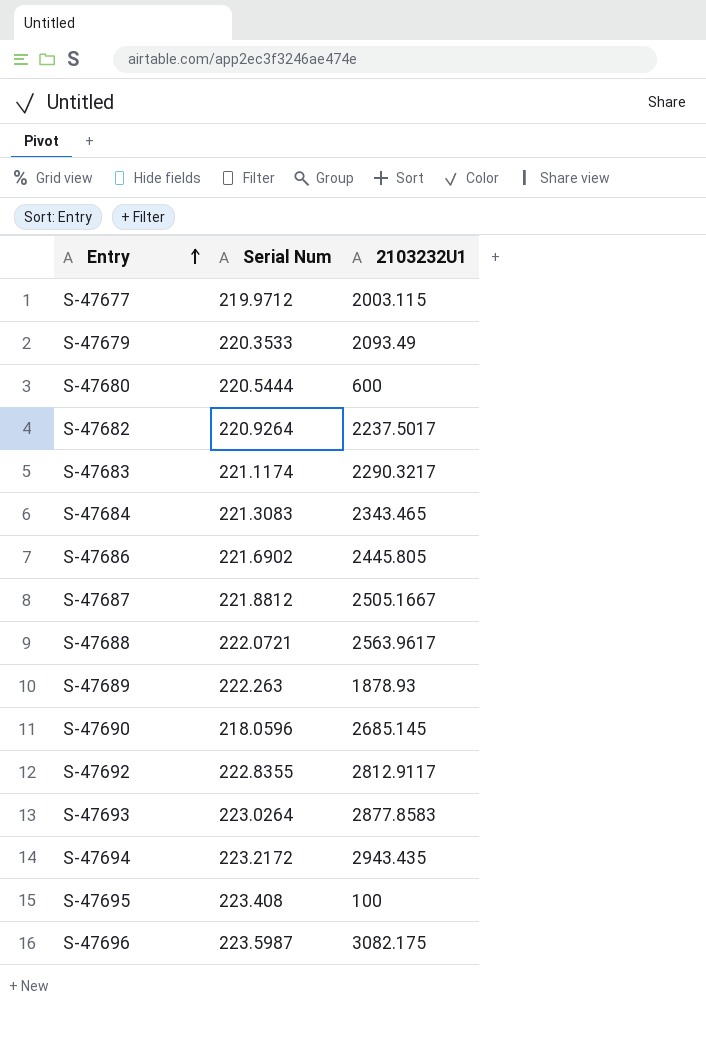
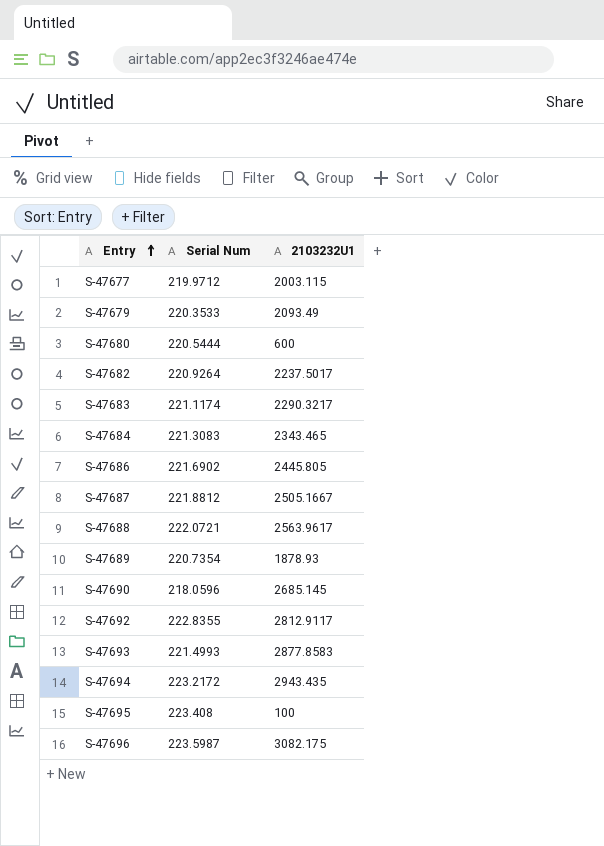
S-47689 | Serial Num: 222.263 -> 220.7354
S-47693 | Serial Num: 223.0264 -> 221.4993

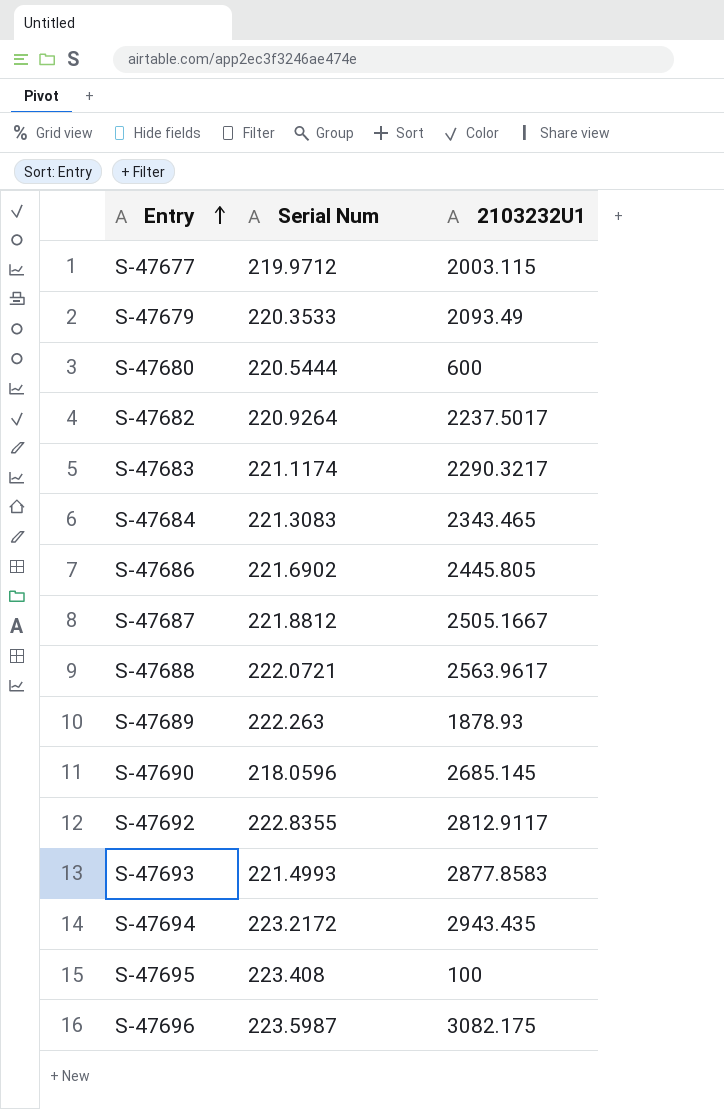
S-47689 | Serial Num: 220.7354 -> 222.263

